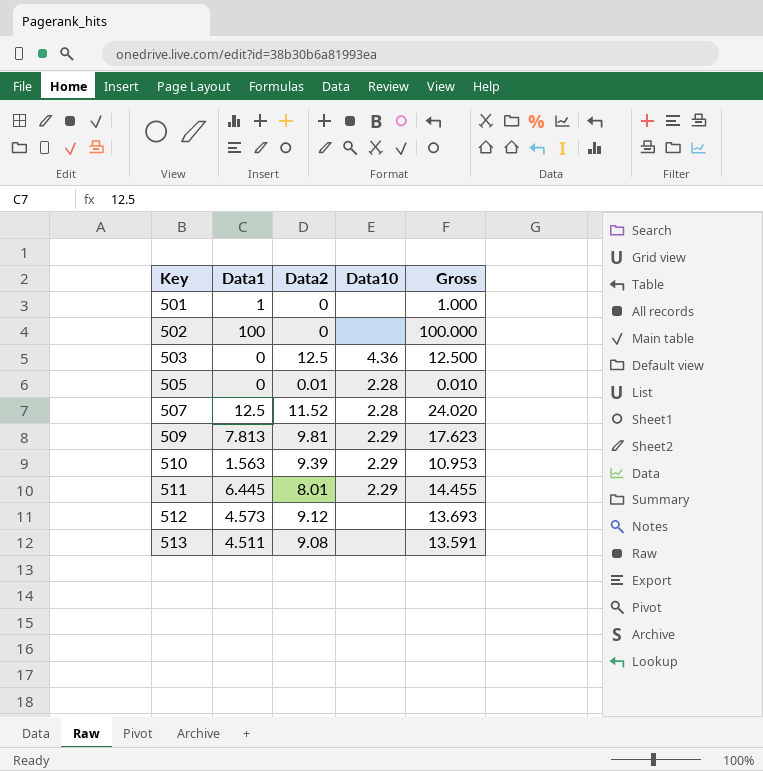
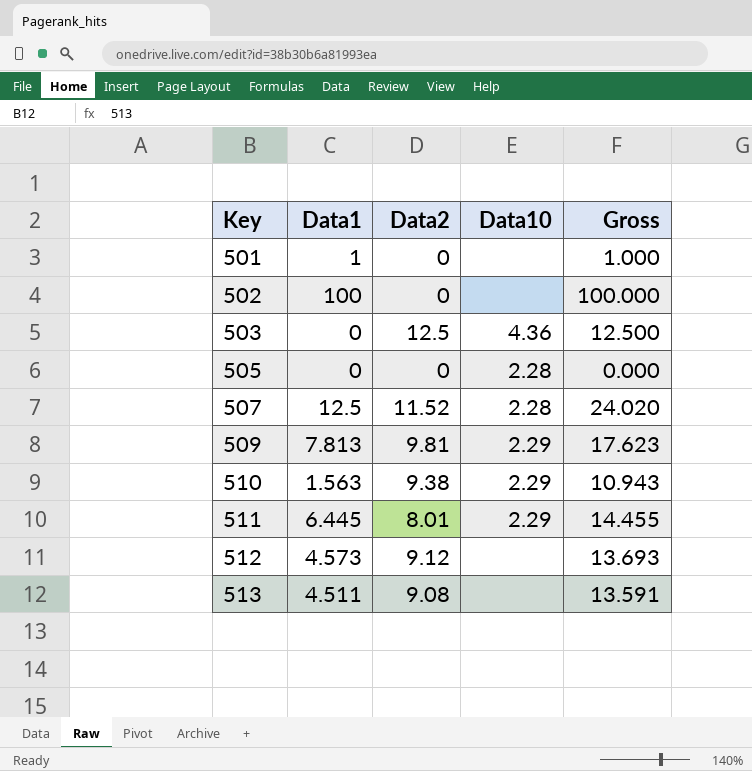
505 | Data2: 0.01 -> 0
505 | Gross: 0.010 -> 0.000
510 | Data2: 9.39 -> 9.38
510 | Gross: 10.953 -> 10.943

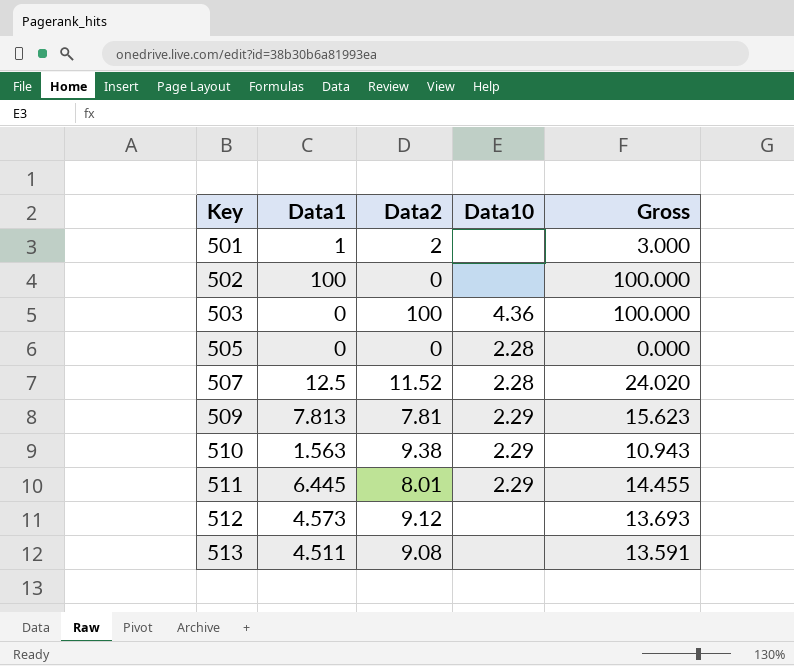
501 | Data2: 0 -> 2
501 | Gross: 1.000 -> 3.000
503 | Data2: 12.5 -> 100
503 | Gross: 12.500 -> 100.000
509 | Data2: 9.81 -> 7.81
509 | Gross: 17.623 -> 15.623

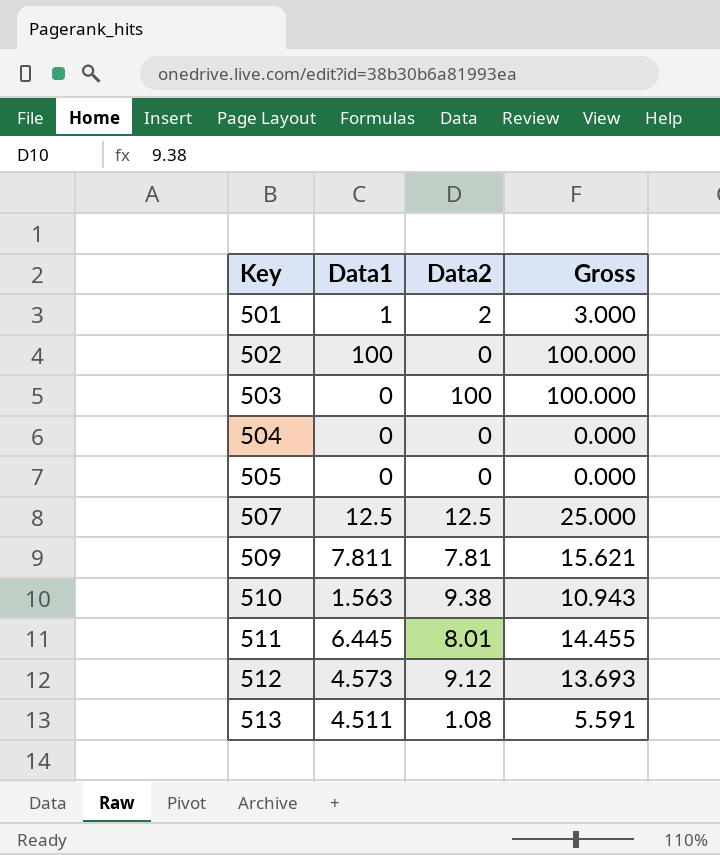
column Data10 | position: 4 -> none
row 504: none -> 0 | 0 | 0.000
507 | Data2: 11.52 -> 12.5
507 | Gross: 24.020 -> 25.000
509 | Data1: 7.813 -> 7.811
509 | Gross: 15.623 -> 15.621
513 | Data2: 9.08 -> 1.08
513 | Gross: 13.591 -> 5.591

